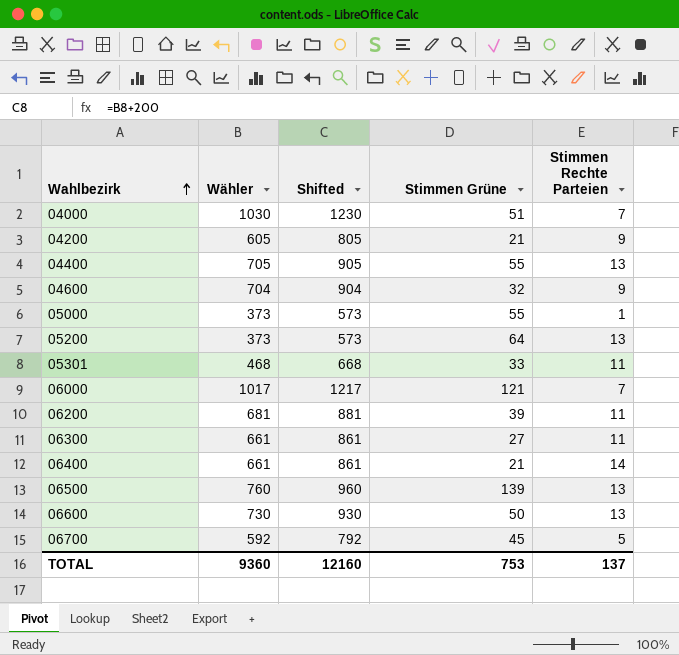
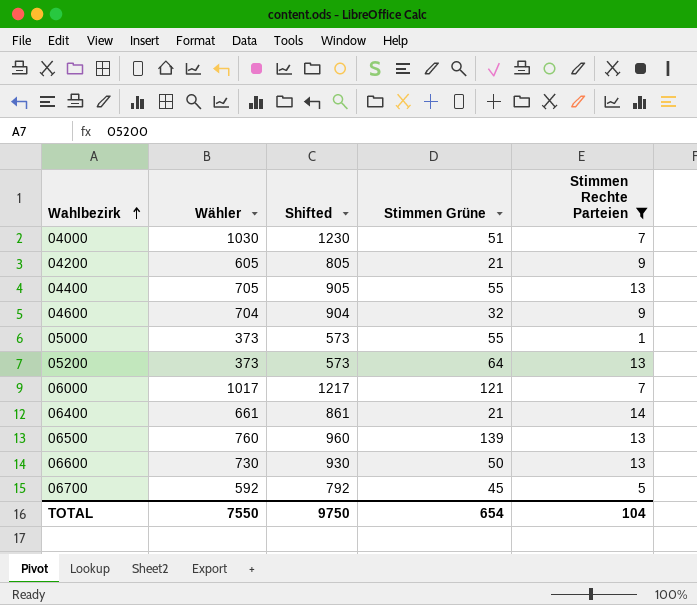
filter: none -> Stimmen Rechte Parteien != 11
TOTAL | Wähler: 9360 -> 7550
TOTAL | Shifted: 12160 -> 9750
TOTAL | Stimmen Grüne: 753 -> 654
TOTAL | Stimmen Rechte Parteien: 137 -> 104

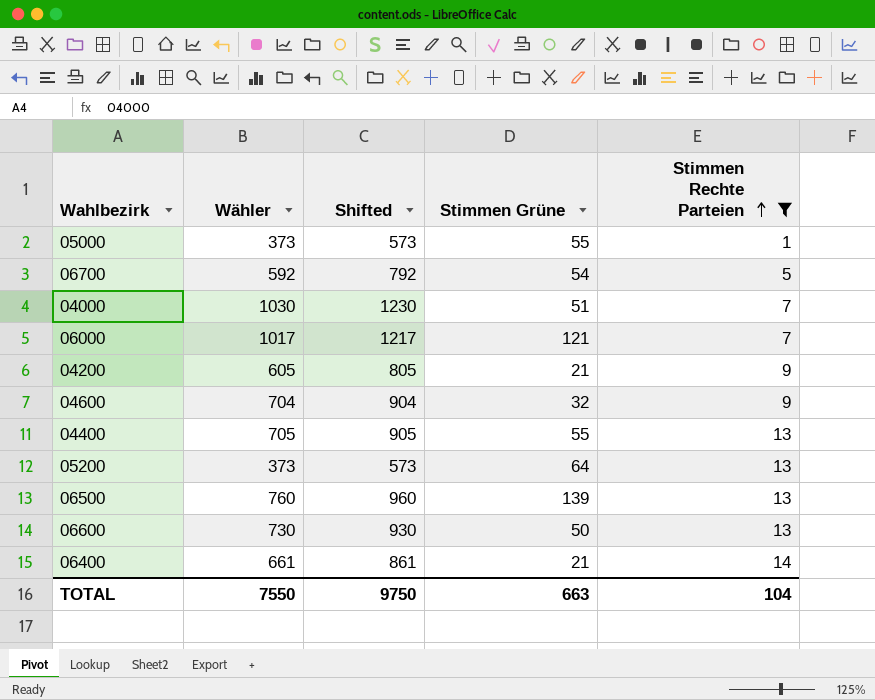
row order: Wahlbezirk ascending -> Stimmen Rechte Parteien ascending
06700 | Stimmen Grüne: 45 -> 54
TOTAL | Stimmen Grüne: 654 -> 663

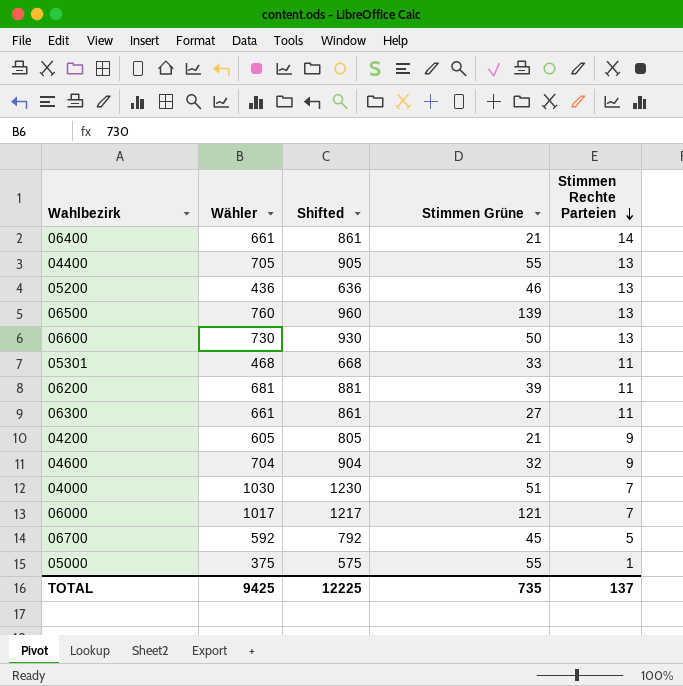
filter: Stimmen Rechte Parteien != 11 -> none
row order: Stimmen Rechte Parteien ascending -> Stimmen Rechte Parteien descending
05200 | Wähler: 373 -> 436
05200 | Shifted: 573 -> 636
05200 | Stimmen Grüne: 64 -> 46
06700 | Stimmen Grüne: 54 -> 45
05000 | Wähler: 373 -> 375
05000 | Shifted: 573 -> 575
TOTAL | Wähler: 7550 -> 9425
TOTAL | Shifted: 9750 -> 12225
TOTAL | Stimmen Grüne: 663 -> 735
TOTAL | Stimmen Rechte Parteien: 104 -> 137

